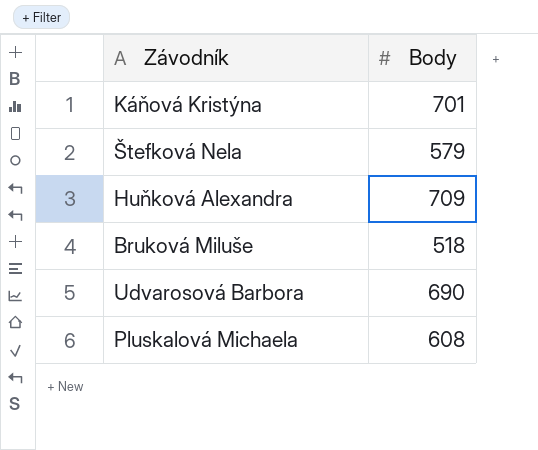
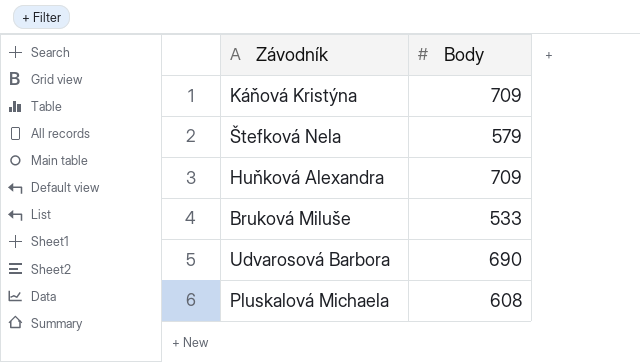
Káňová Kristýna | Body: 701 -> 709
Bruková Miluše | Body: 518 -> 533

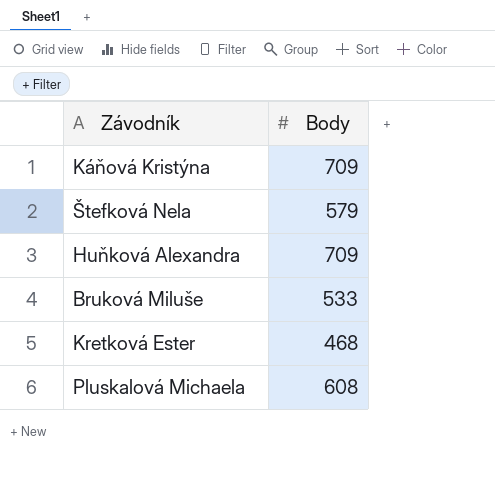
row Udvarosová Barbora: 690 -> none
row Kretková Ester: none -> 468

